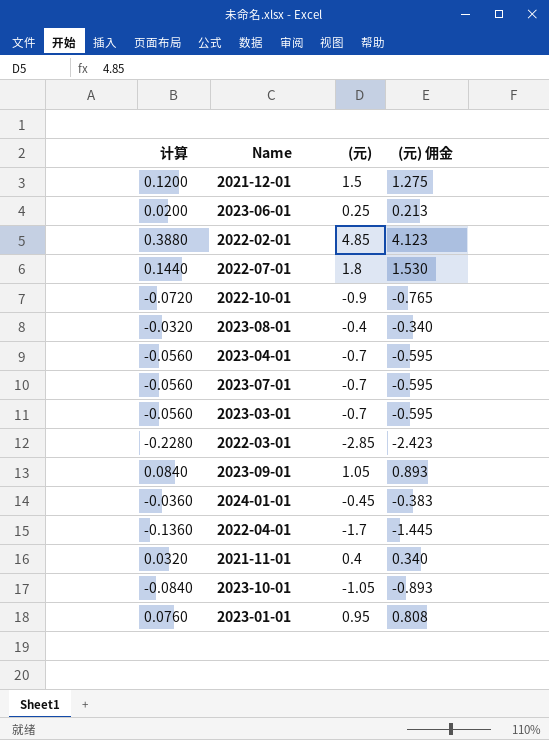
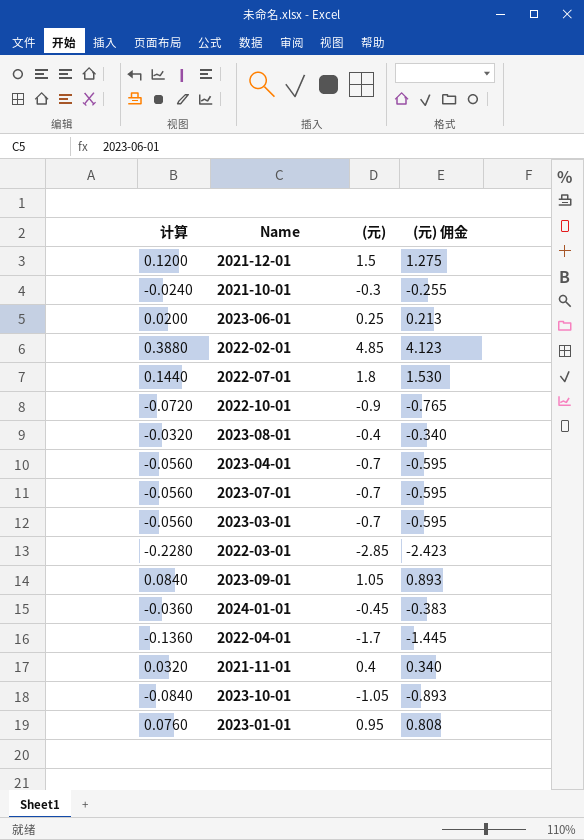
row 2021-10-01: none -> -0.0240 | -0.3 | -0.255

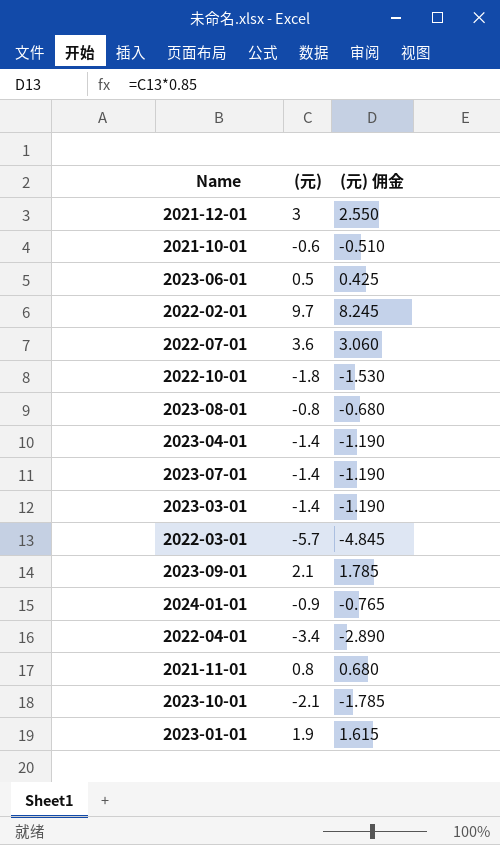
column 计算 | formula: [(元)] * 0.08 -> none
2021-12-01 | (元): 1.5 -> 3
2021-12-01 | (元) 佣金: 1.275 -> 2.550
2021-10-01 | (元): -0.3 -> -0.6
2021-10-01 | (元) 佣金: -0.255 -> -0.510
2023-06-01 | (元): 0.25 -> 0.5
2023-06-01 | (元) 佣金: 0.213 -> 0.425
2022-02-01 | (元): 4.85 -> 9.7
2022-02-01 | (元) 佣金: 4.123 -> 8.245
2022-07-01 | (元): 1.8 -> 3.6
2022-07-01 | (元) 佣金: 1.530 -> 3.060
2022-10-01 | (元): -0.9 -> -1.8
2022-10-01 | (元) 佣金: -0.765 -> -1.530
2023-08-01 | (元): -0.4 -> -0.8
2023-08-01 | (元) 佣金: -0.340 -> -0.680
2023-04-01 | (元): -0.7 -> -1.4
2023-04-01 | (元) 佣金: -0.595 -> -1.190
2023-07-01 | (元): -0.7 -> -1.4
2023-07-01 | (元) 佣金: -0.595 -> -1.190
2023-03-01 | (元): -0.7 -> -1.4
2023-03-01 | (元) 佣金: -0.595 -> -1.190
2022-03-01 | (元): -2.85 -> -5.7
2022-03-01 | (元) 佣金: -2.423 -> -4.845
2023-09-01 | (元): 1.05 -> 2.1
2023-09-01 | (元) 佣金: 0.893 -> 1.785
2024-01-01 | (元): -0.45 -> -0.9
2024-01-01 | (元) 佣金: -0.383 -> -0.765
2022-04-01 | (元): -1.7 -> -3.4
2022-04-01 | (元) 佣金: -1.445 -> -2.890
2021-11-01 | (元): 0.4 -> 0.8
2021-11-01 | (元) 佣金: 0.340 -> 0.680
2023-10-01 | (元): -1.05 -> -2.1
2023-10-01 | (元) 佣金: -0.893 -> -1.785
2023-01-01 | (元): 0.95 -> 1.9
2023-01-01 | (元) 佣金: 0.808 -> 1.615

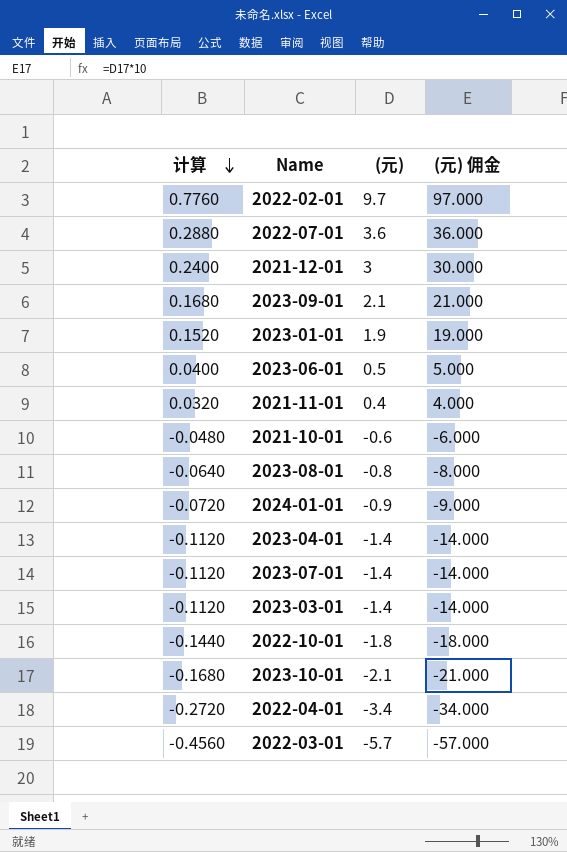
row order: none -> 计算 descending
column 计算 | formula: none -> [(元)] * 0.08
column (元) 佣金 | formula: [(元)] * 0.85 -> [(元)] * 10
2021-11-01 | (元): 0.8 -> 0.4

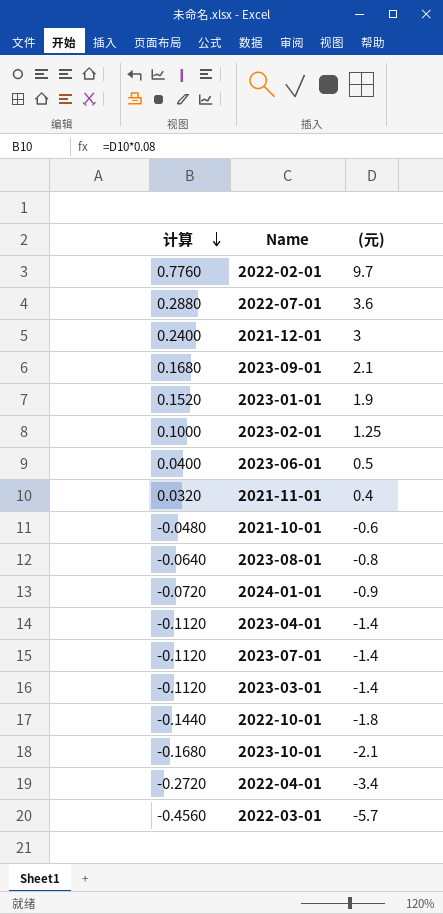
column (元) 佣金 | formula: [(元)] * 10 -> none
row 2023-02-01: none -> 0.1000 | 1.25

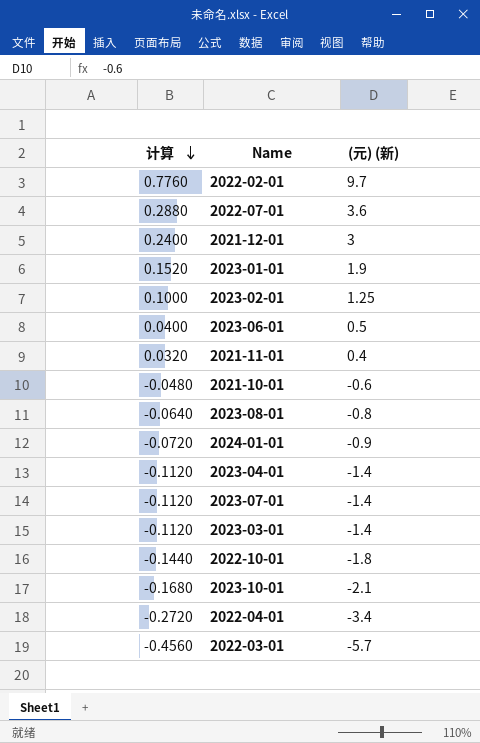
column name: (元) -> (元) (新)
row 2023-09-01: 0.1680 | 2.1 -> none

